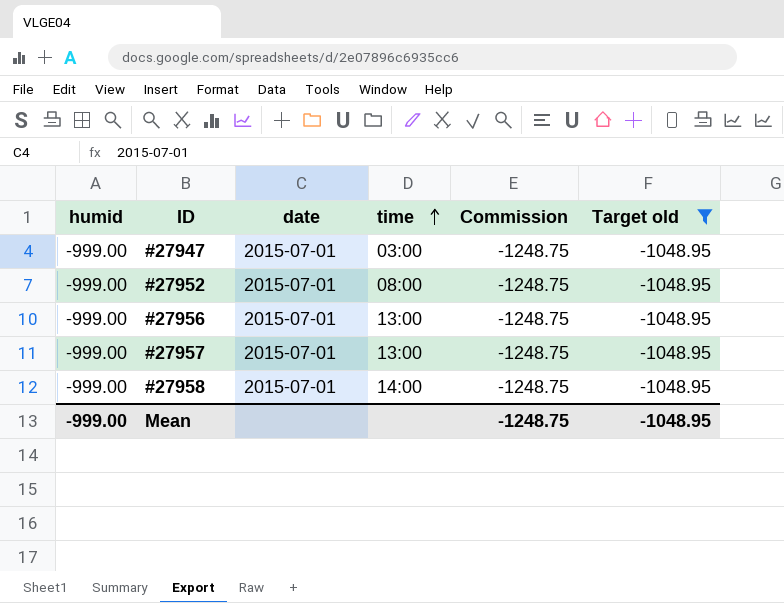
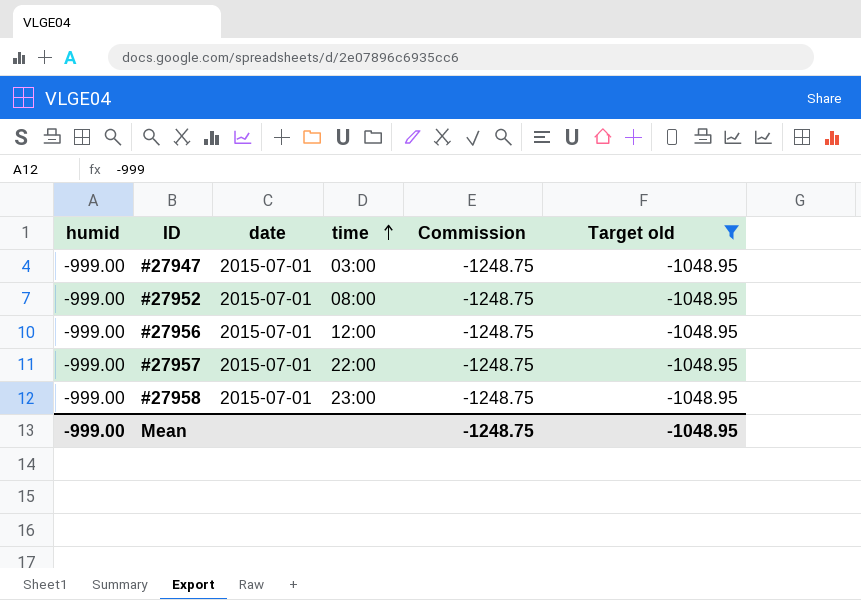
#27956 | time: 13:00 -> 12:00
#27957 | time: 13:00 -> 22:00
#27958 | time: 14:00 -> 23:00

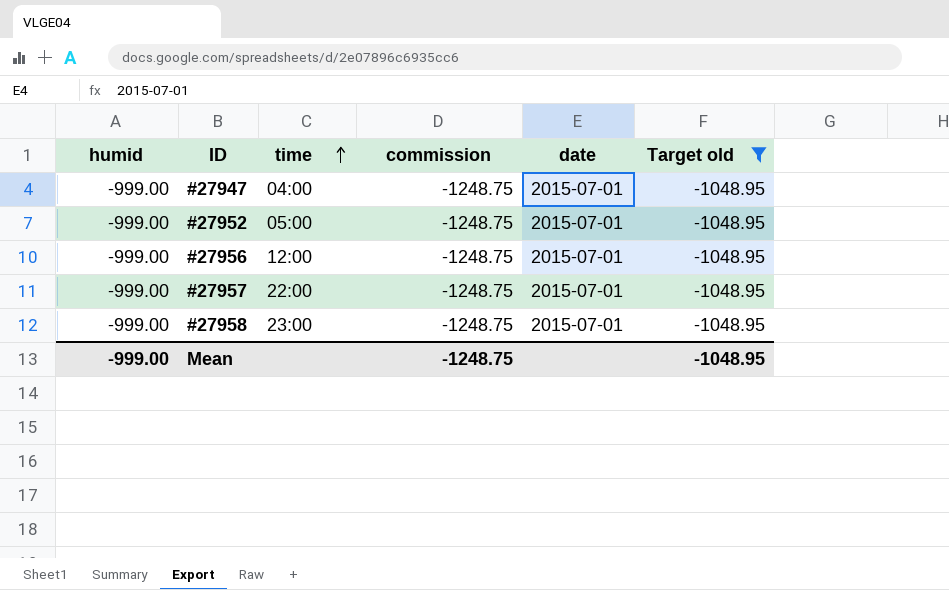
column name: Commission -> commission
column date | position: 3 -> 5
#27947 | time: 03:00 -> 04:00
#27952 | time: 08:00 -> 05:00

